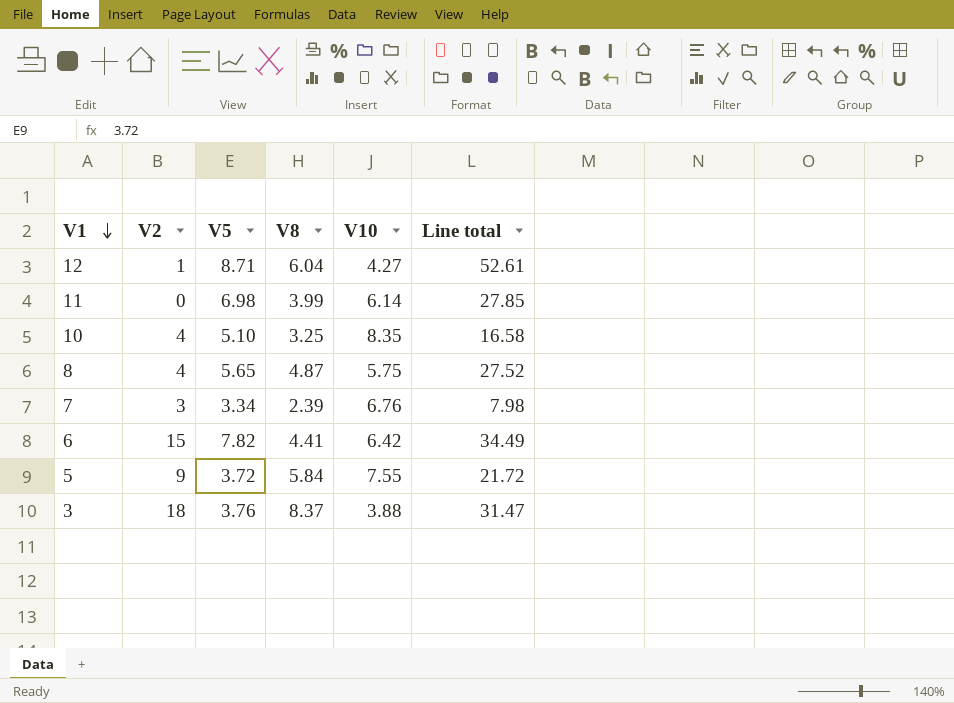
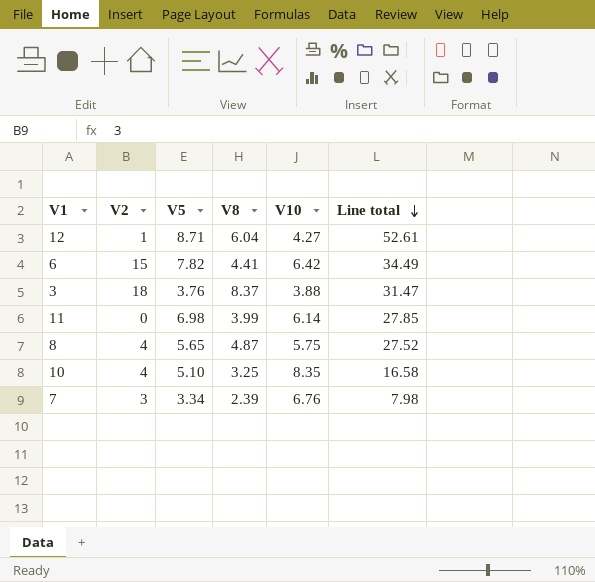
row order: V1 descending -> Line total descending
row 5: 9 | 3.72 | 5.84 | 7.55 | 21.72 -> none

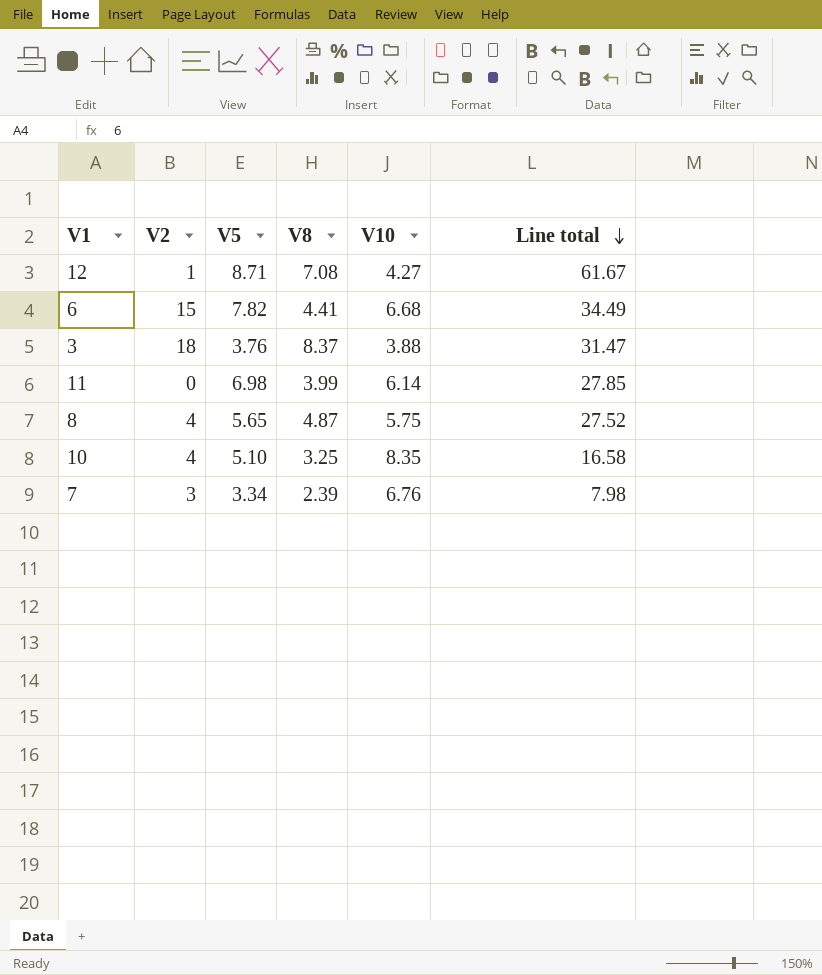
12 | V8: 6.04 -> 7.08
12 | Line total: 52.61 -> 61.67
6 | V10: 6.42 -> 6.68

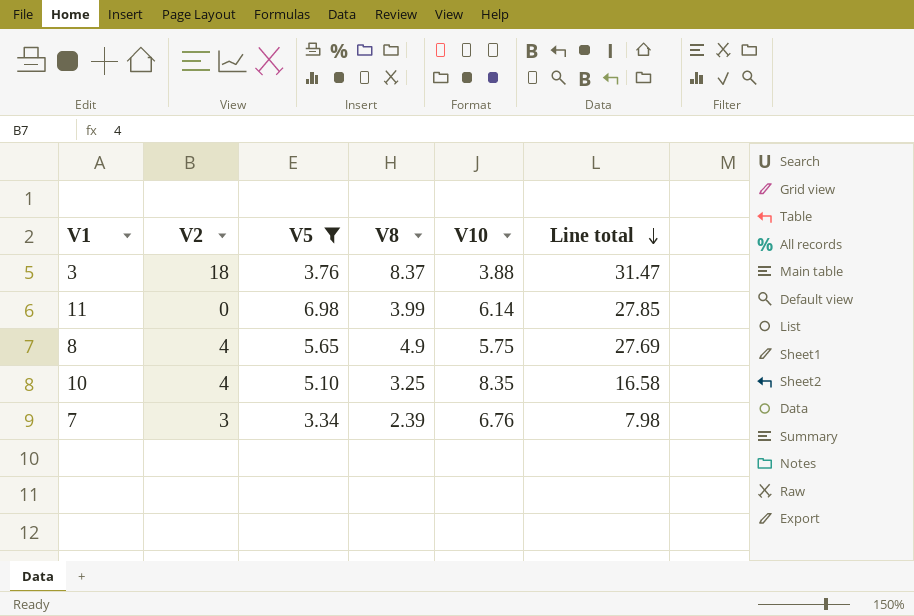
filter: none -> V5 <= 6.98
8 | V8: 4.87 -> 4.9
8 | Line total: 27.52 -> 27.69

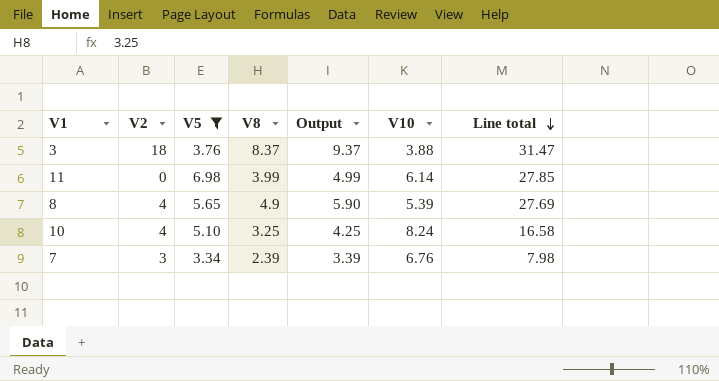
column Output | formula: none -> [V8] + 1
8 | V10: 5.75 -> 5.39
10 | V10: 8.35 -> 8.24

